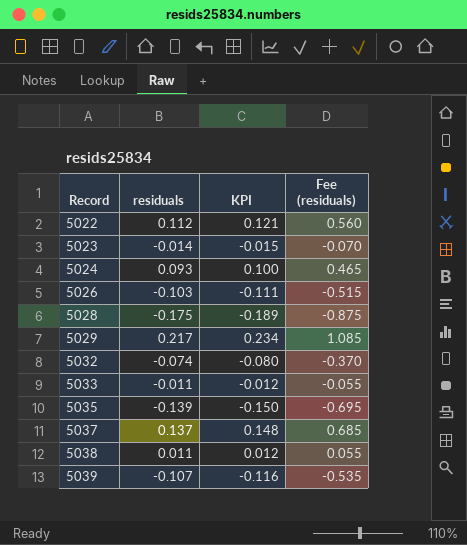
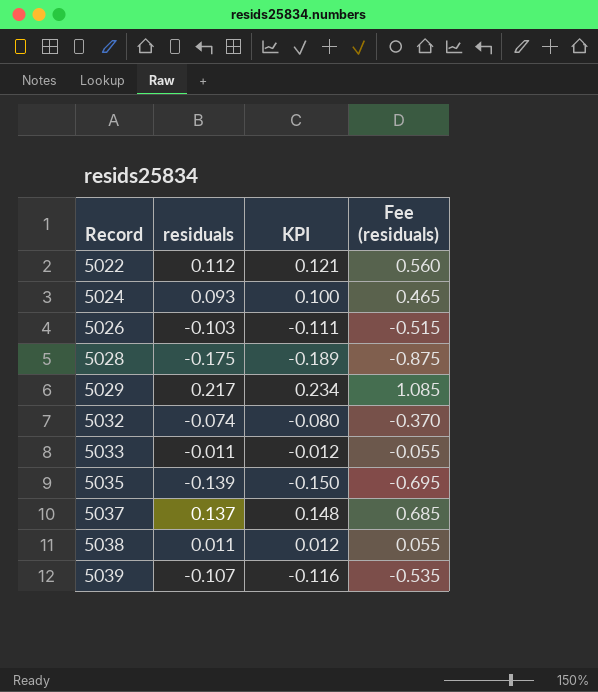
row 5023: -0.014 | -0.015 | -0.070 -> none

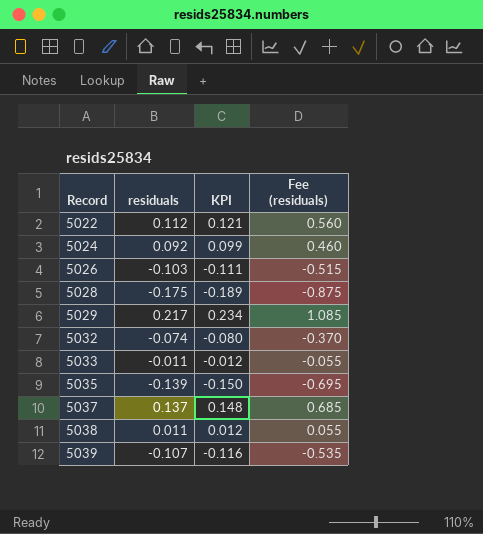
5024 | residuals: 0.093 -> 0.092
5024 | KPI: 0.100 -> 0.099
5024 | Fee (residuals): 0.465 -> 0.460

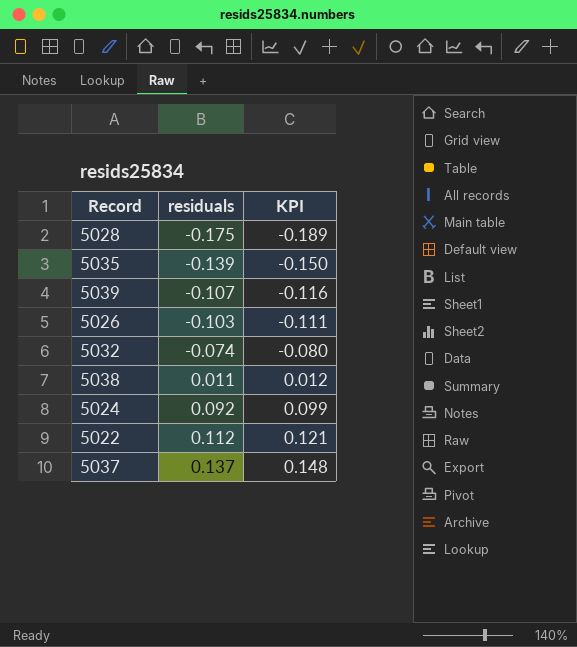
row order: Record ascending -> residuals ascending
column Fee (residuals) | formula: [residuals] * 5 -> none
row 5029: 0.217 | 0.234 | 1.085 -> none
row 5033: -0.011 | -0.012 | -0.055 -> none

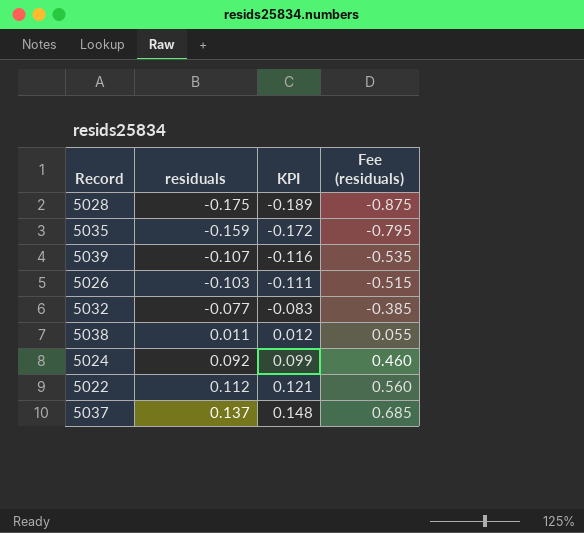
column Fee (residuals) | formula: none -> [residuals] * 5
5035 | residuals: -0.139 -> -0.159
5035 | KPI: -0.150 -> -0.172
5032 | residuals: -0.074 -> -0.077
5032 | KPI: -0.080 -> -0.083

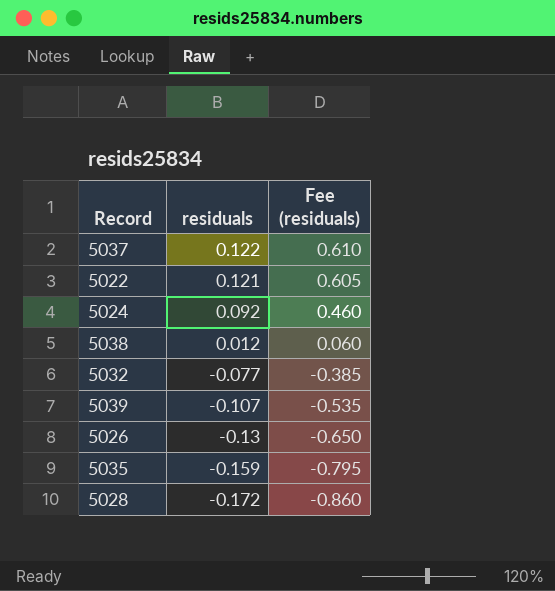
row order: residuals ascending -> residuals descending
column KPI | formula: [residuals] * 1.08 -> none
5037 | residuals: 0.137 -> 0.122
5037 | Fee (residuals): 0.685 -> 0.610
5022 | residuals: 0.112 -> 0.121
5022 | Fee (residuals): 0.560 -> 0.605
5038 | residuals: 0.011 -> 0.012
5038 | Fee (residuals): 0.055 -> 0.060
5026 | residuals: -0.103 -> -0.13
5026 | Fee (residuals): -0.515 -> -0.650
5028 | residuals: -0.175 -> -0.172
5028 | Fee (residuals): -0.875 -> -0.860

